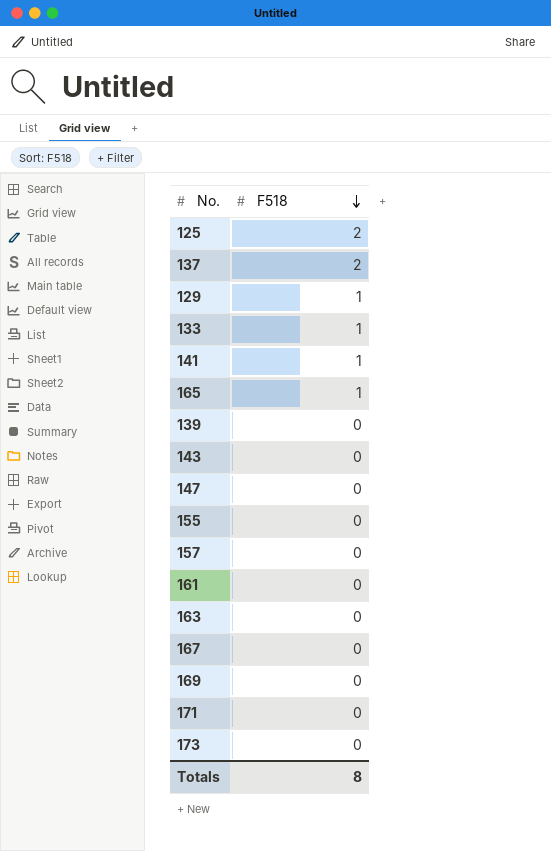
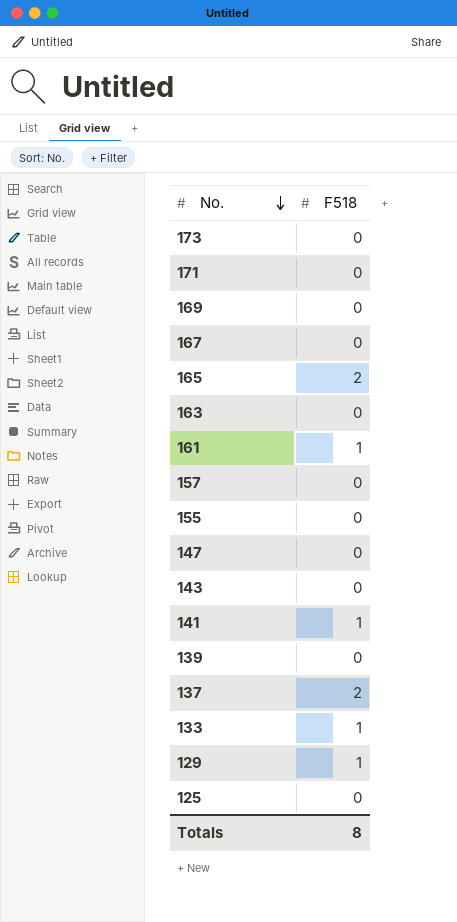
row order: F518 descending -> No. descending
165 | F518: 1 -> 2
161 | F518: 0 -> 1
125 | F518: 2 -> 0

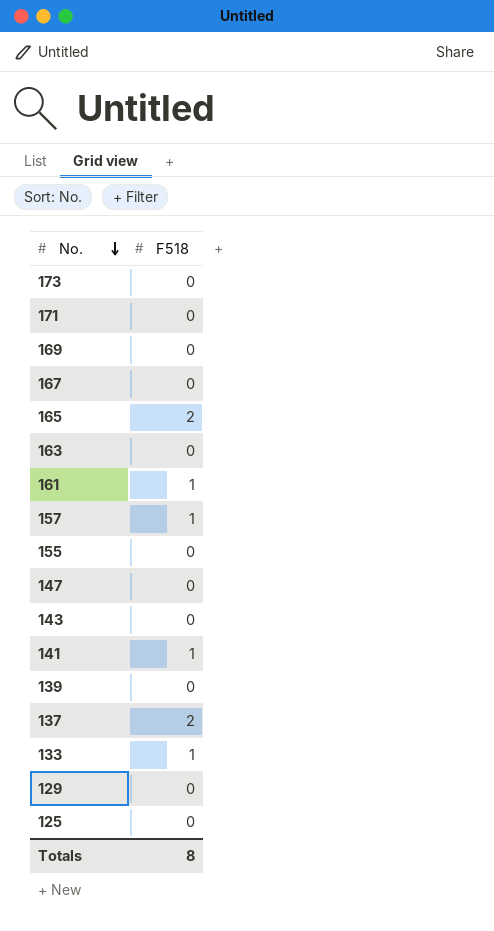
157 | F518: 0 -> 1
129 | F518: 1 -> 0

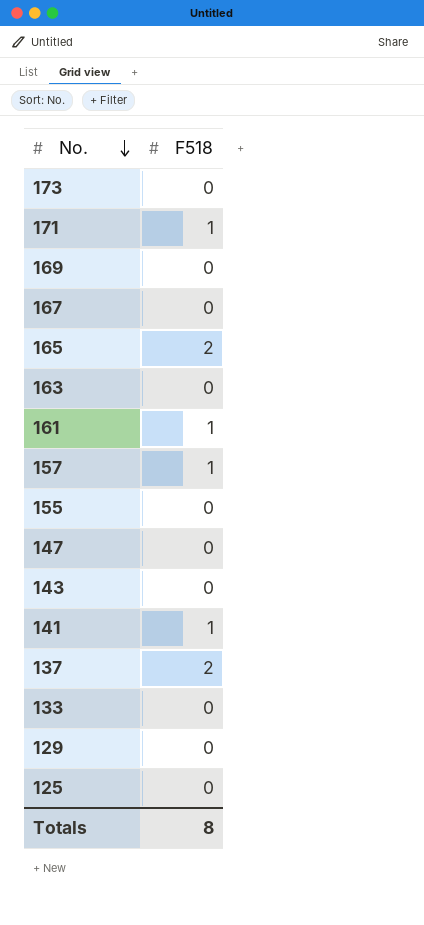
row 139: 0 -> none
171 | F518: 0 -> 1
133 | F518: 1 -> 0

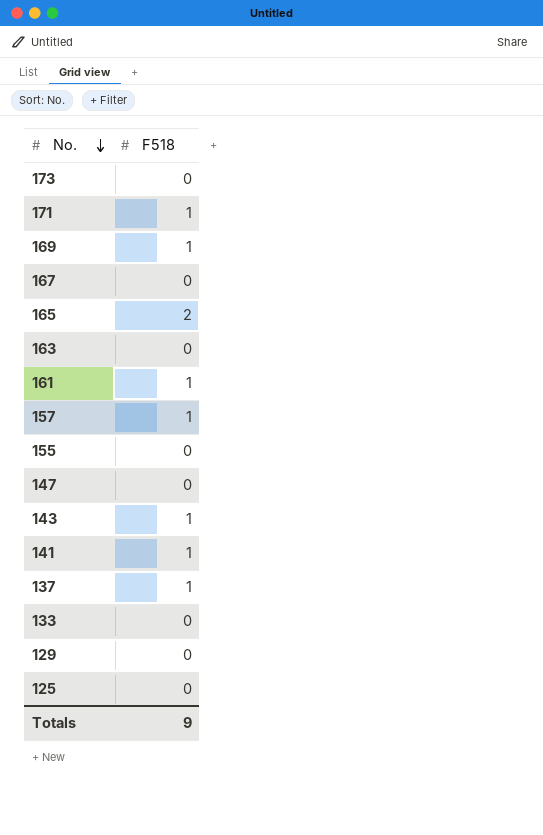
169 | F518: 0 -> 1
143 | F518: 0 -> 1
137 | F518: 2 -> 1
Totals | F518: 8 -> 9

